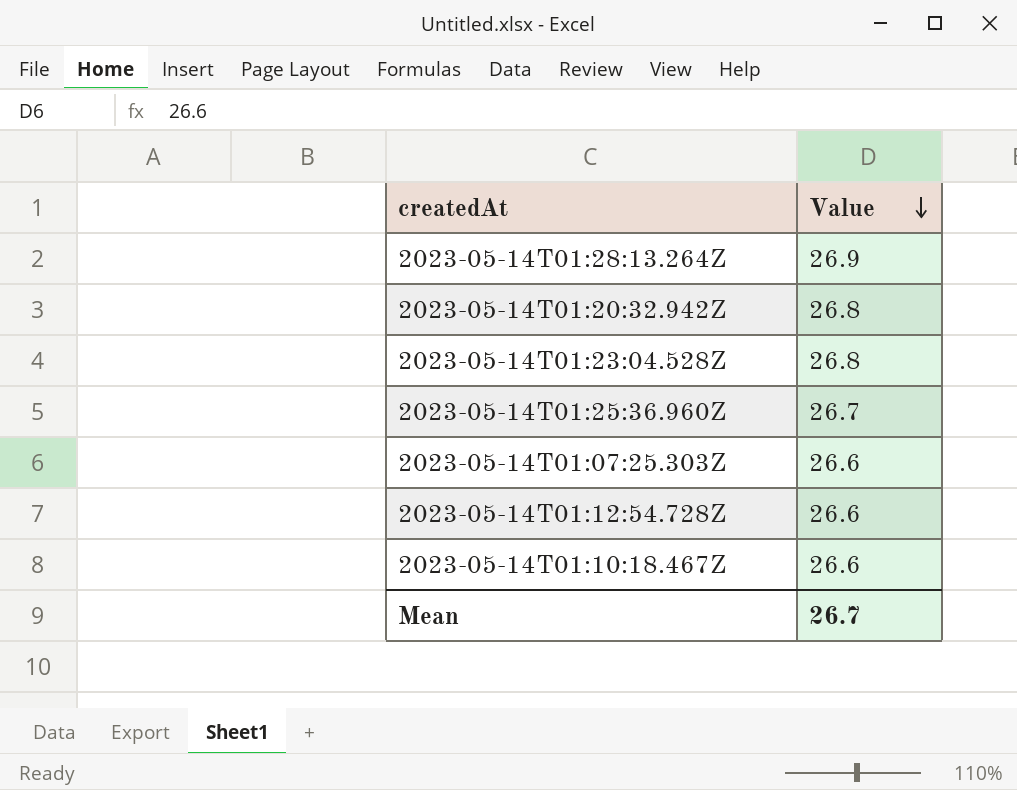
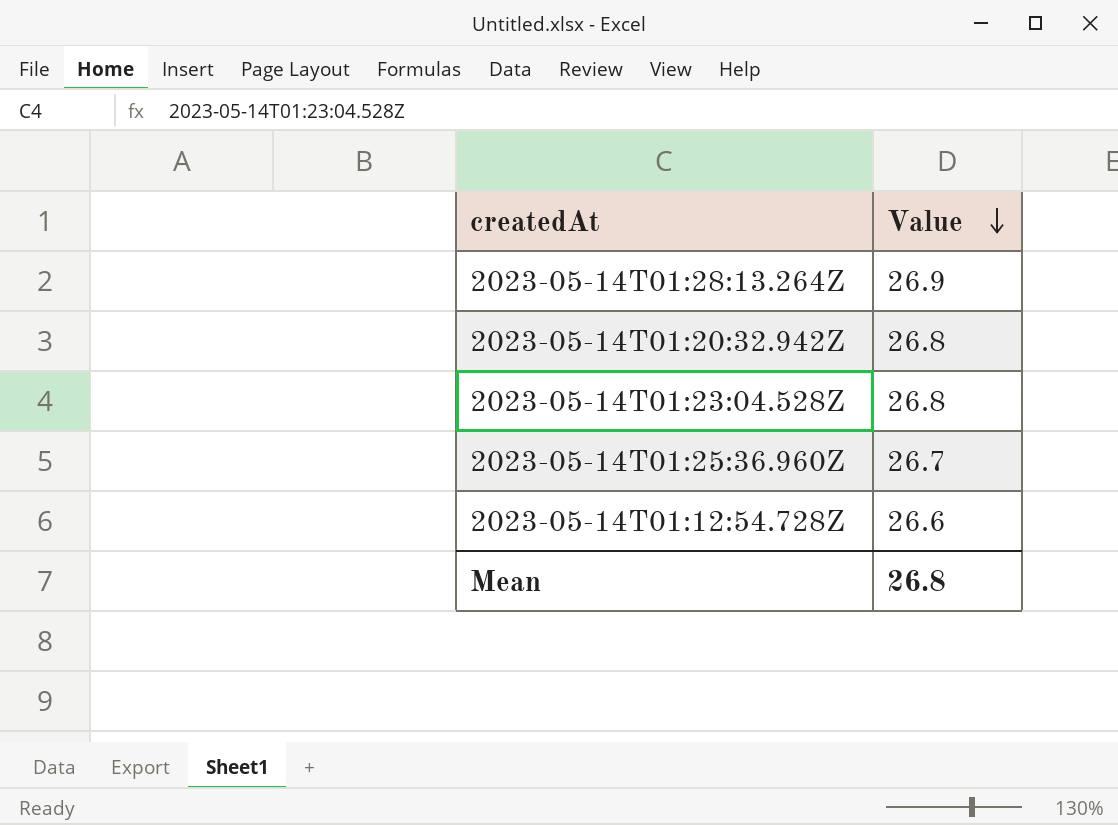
row 2023-05-14T01:07:25.303Z: 26.6 -> none
row 2023-05-14T01:10:18.467Z: 26.6 -> none
Mean | Value: 26.7 -> 26.8

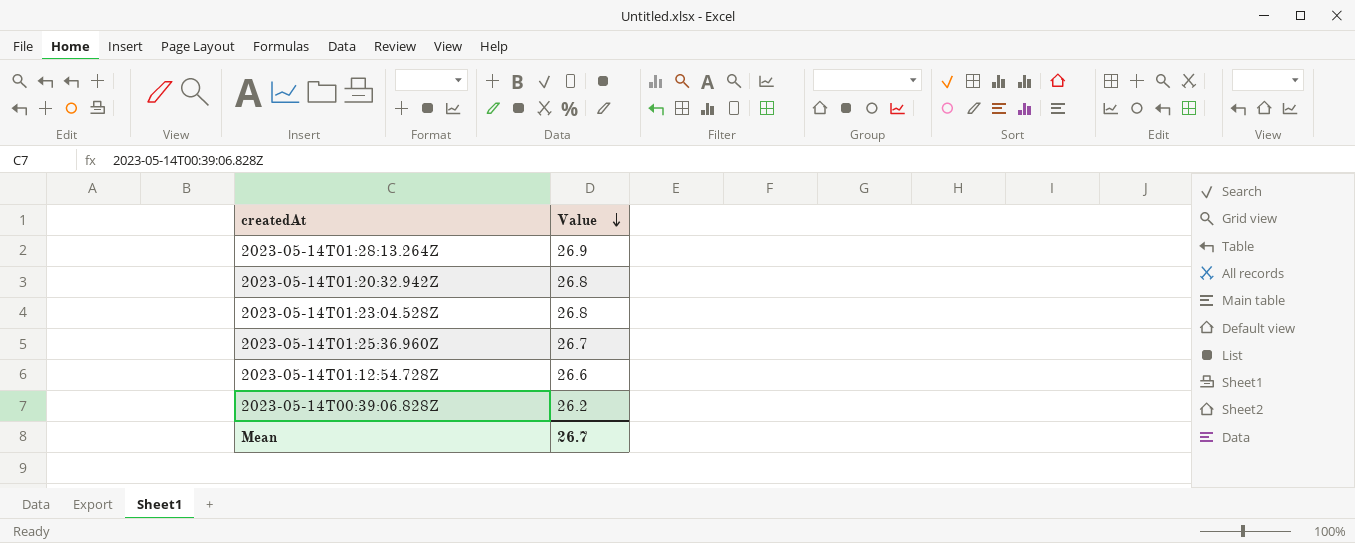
row 2023-05-14T00:39:06.828Z: none -> 26.2
Mean | Value: 26.8 -> 26.7

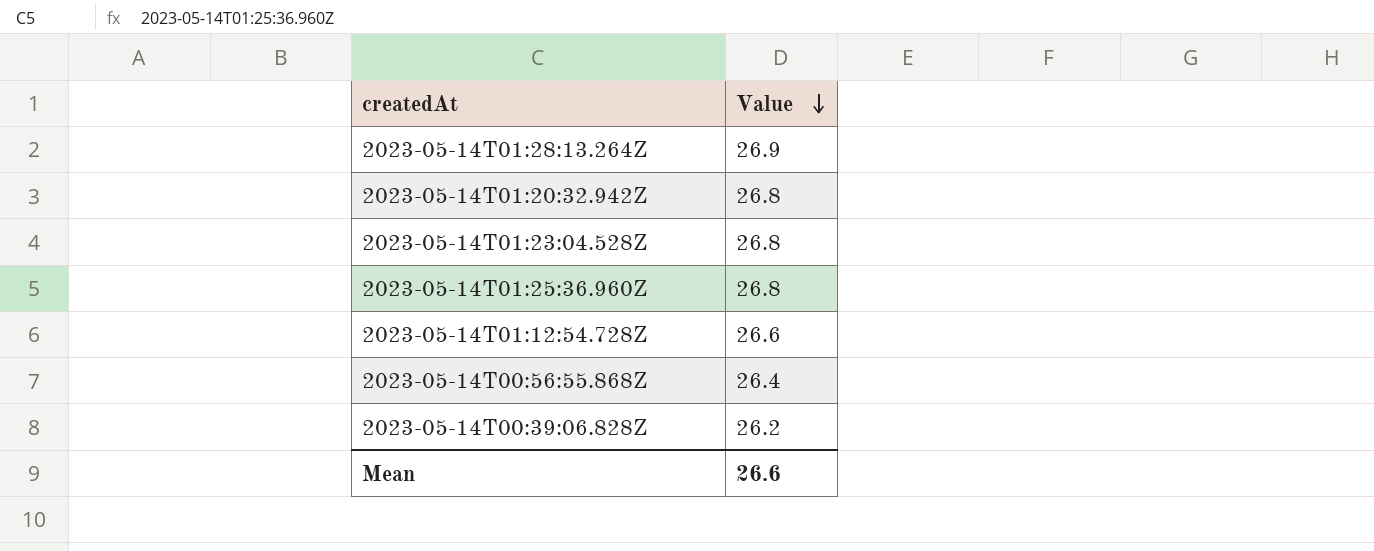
2023-05-14T01:25:36.960Z | Value: 26.7 -> 26.8
row 2023-05-14T00:56:55.868Z: none -> 26.4
Mean | Value: 26.7 -> 26.6

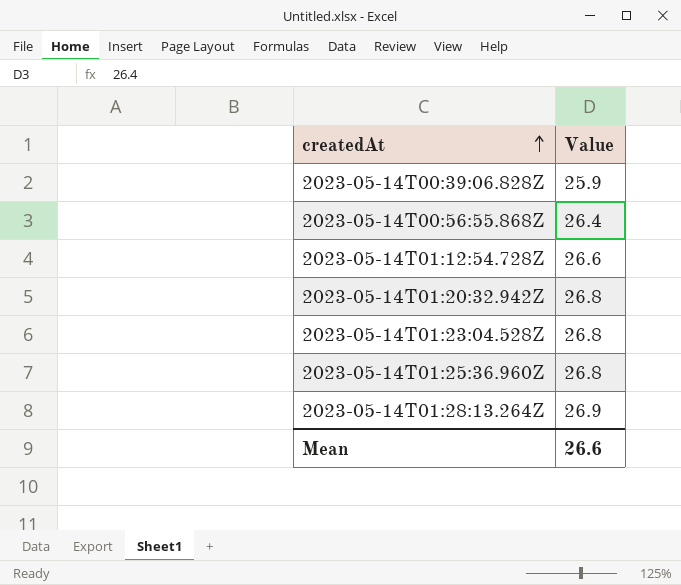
row order: Value descending -> createdAt ascending
2023-05-14T00:39:06.828Z | Value: 26.2 -> 25.9

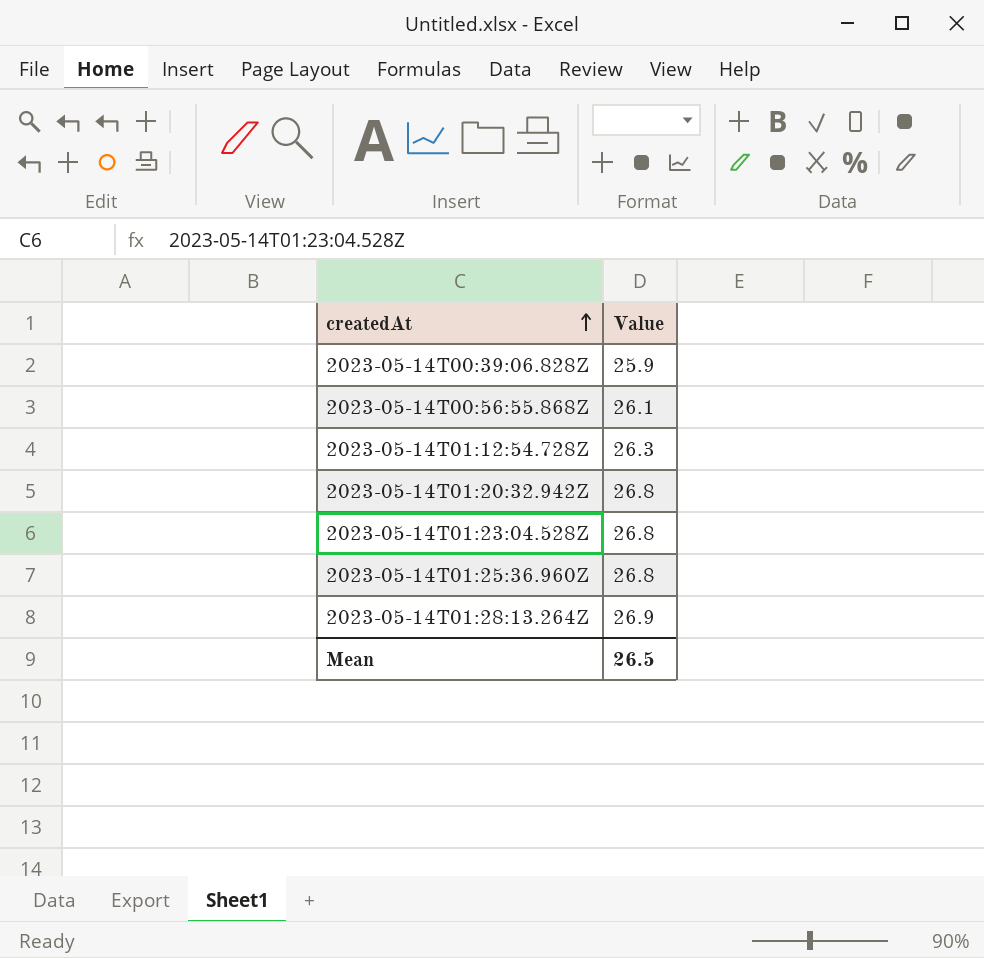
2023-05-14T00:56:55.868Z | Value: 26.4 -> 26.1
2023-05-14T01:12:54.728Z | Value: 26.6 -> 26.3
Mean | Value: 26.6 -> 26.5

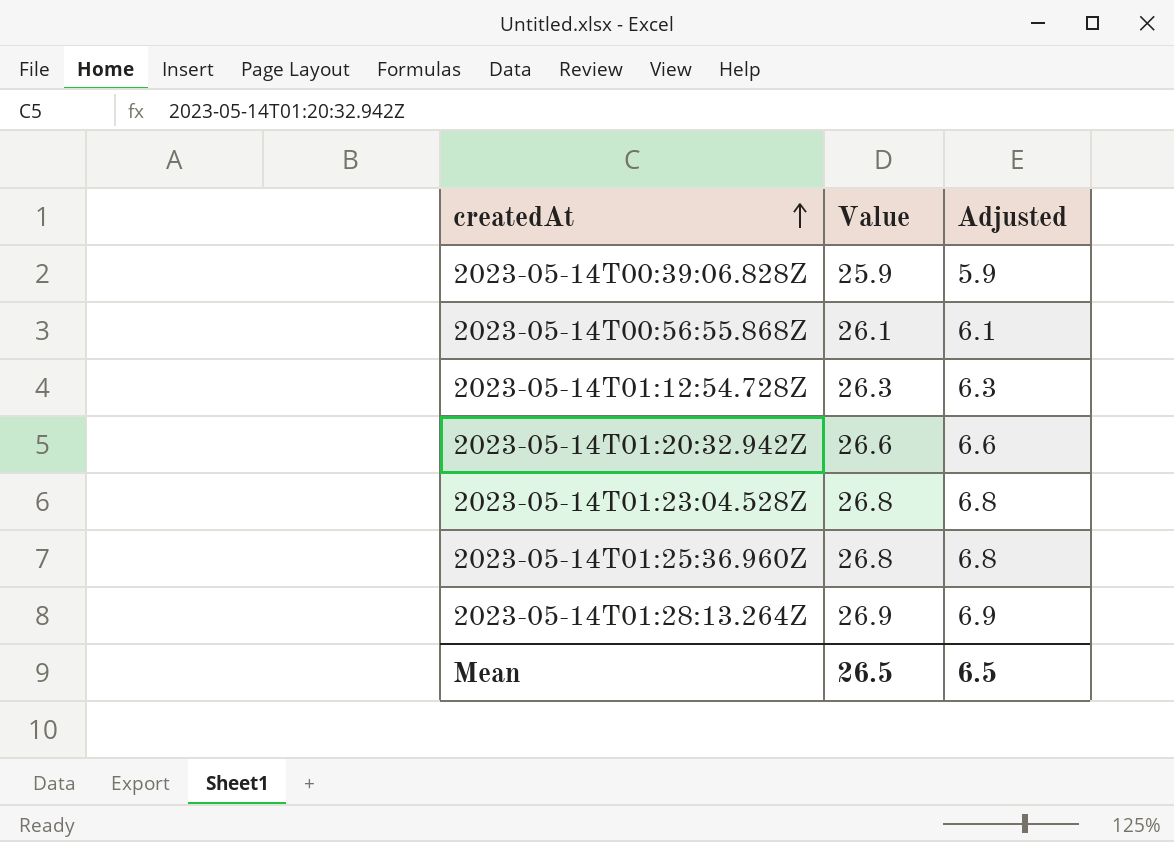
column Adjusted | formula: none -> [Value] - 20
2023-05-14T01:20:32.942Z | Value: 26.8 -> 26.6

